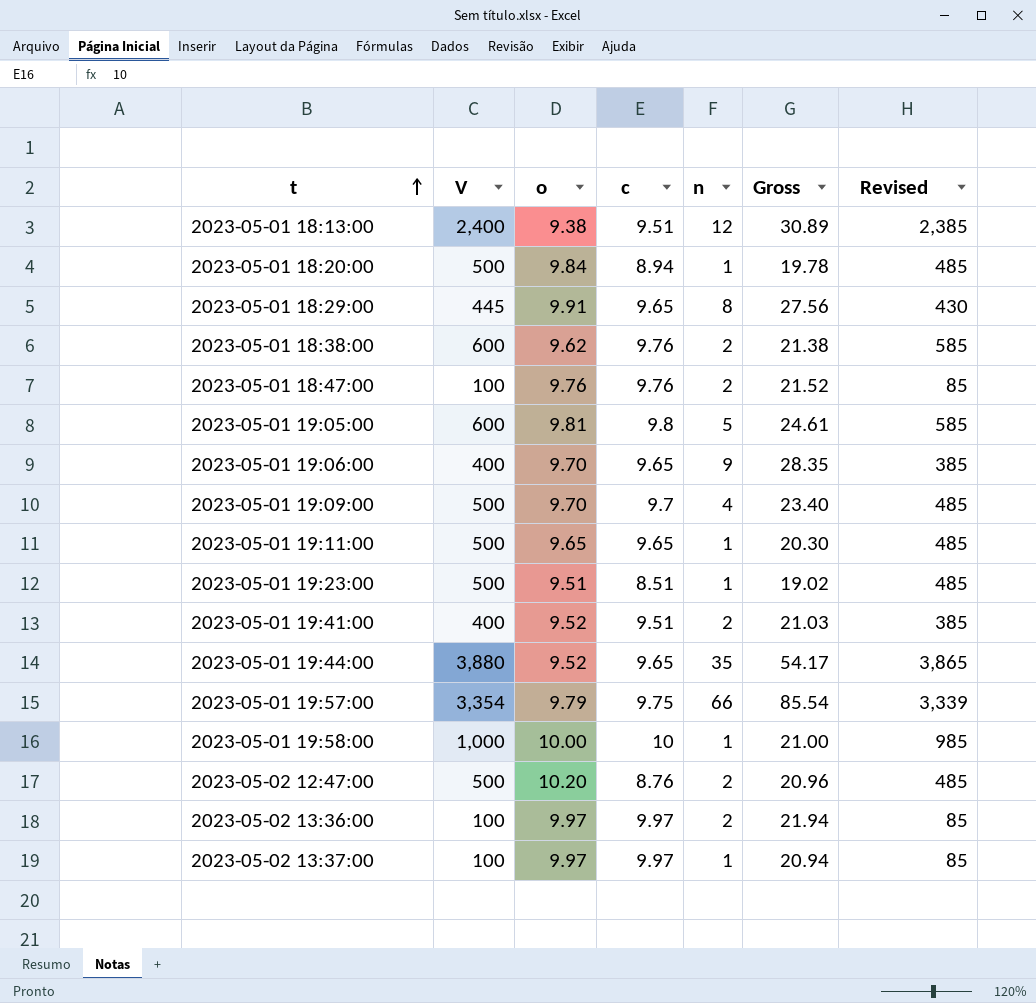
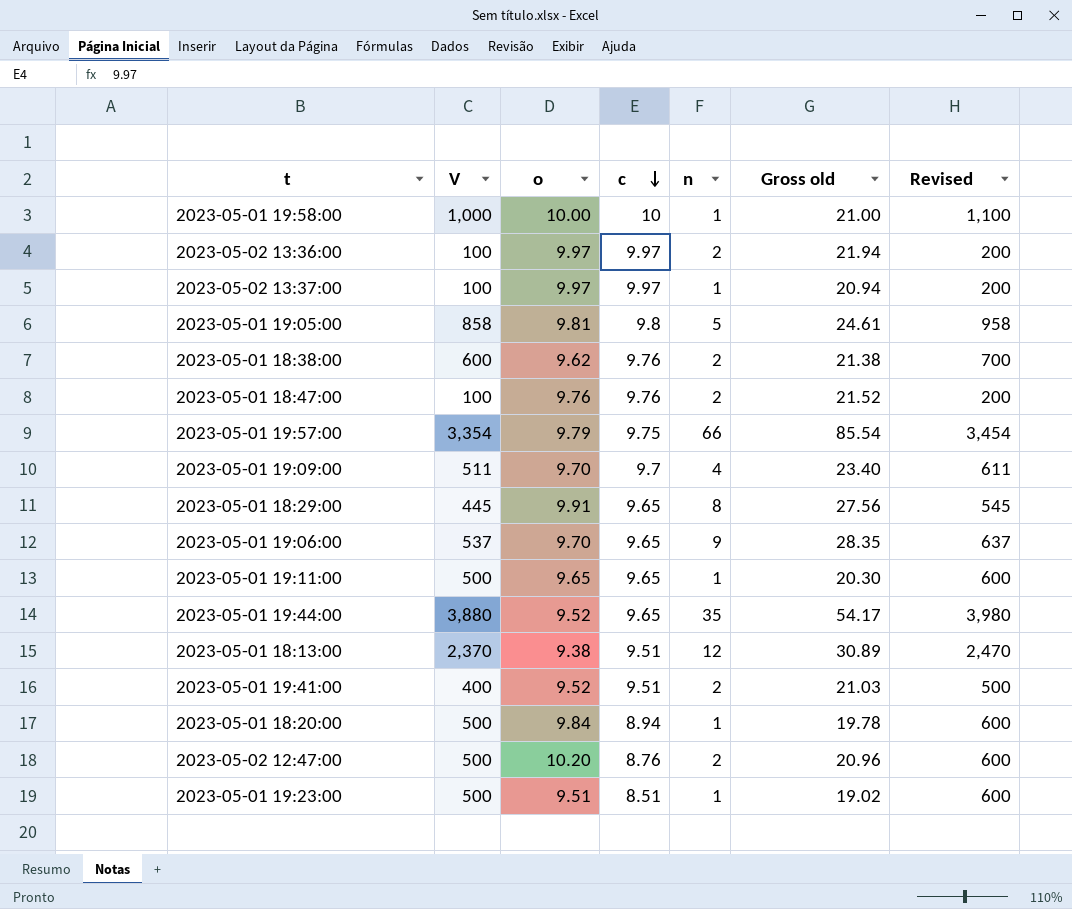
row order: t ascending -> c descending
column name: Gross -> Gross old
column Revised | formula: [V] - 15 -> [V] + 100
2023-05-01 19:05:00 | V: 600 -> 858
2023-05-01 19:09:00 | V: 500 -> 511
2023-05-01 19:06:00 | V: 400 -> 537
2023-05-01 18:13:00 | V: 2,400 -> 2,370

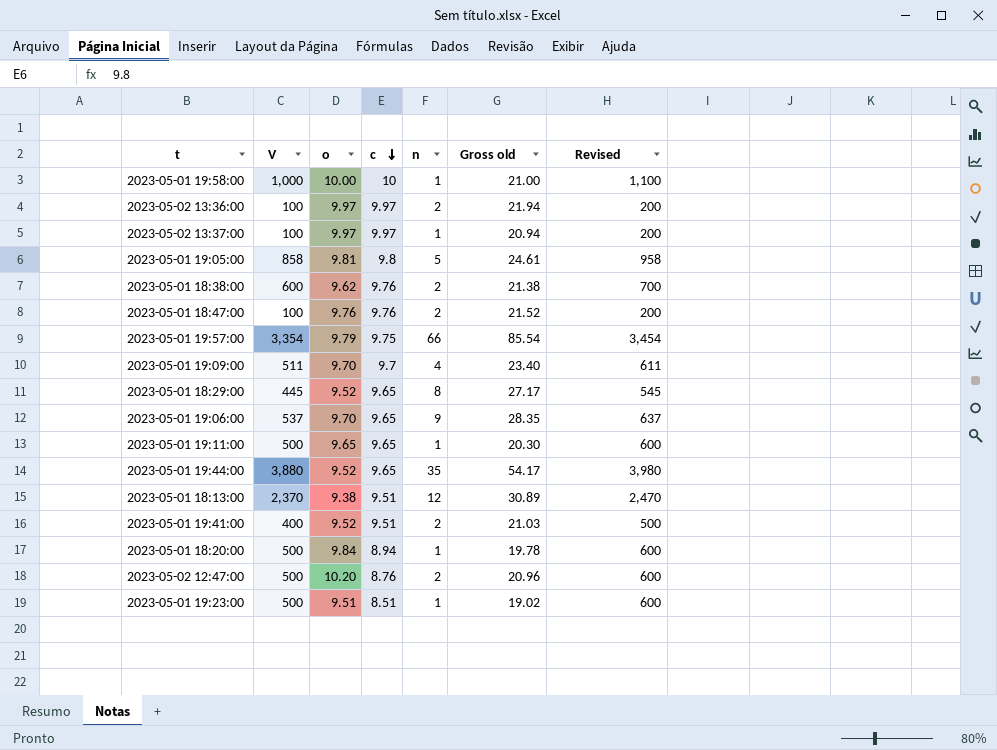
2023-05-01 18:29:00 | o: 9.91 -> 9.52
2023-05-01 18:29:00 | Gross old: 27.56 -> 27.17

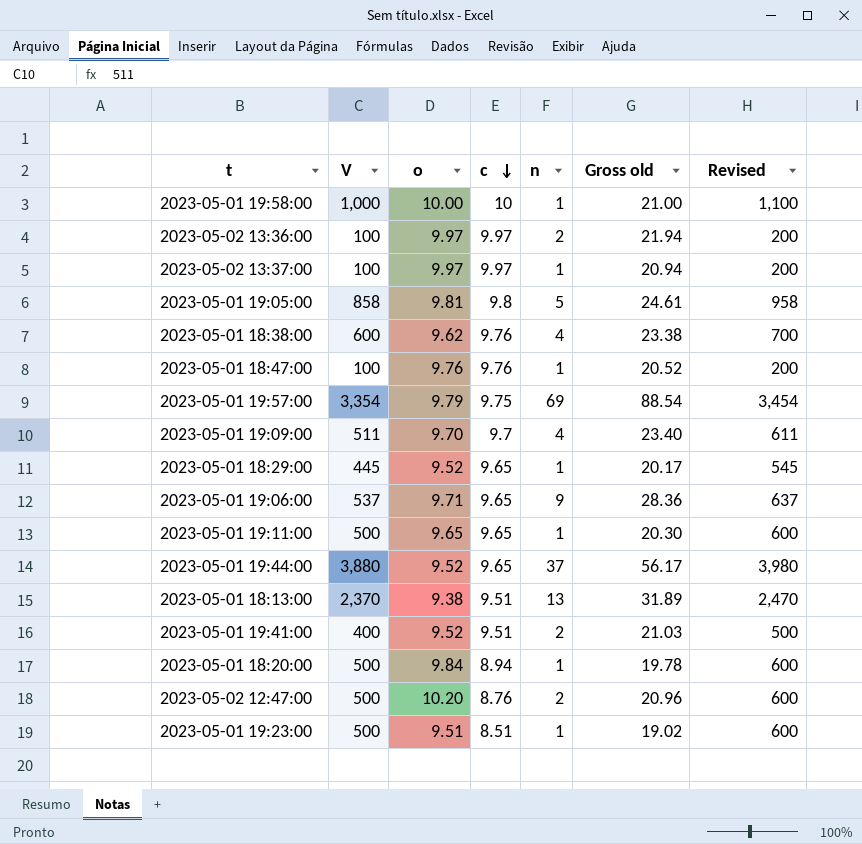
2023-05-01 18:38:00 | n: 2 -> 4
2023-05-01 18:38:00 | Gross old: 21.38 -> 23.38
2023-05-01 18:47:00 | n: 2 -> 1
2023-05-01 18:47:00 | Gross old: 21.52 -> 20.52
2023-05-01 19:57:00 | n: 66 -> 69
2023-05-01 19:57:00 | Gross old: 85.54 -> 88.54
2023-05-01 18:29:00 | n: 8 -> 1
2023-05-01 18:29:00 | Gross old: 27.17 -> 20.17
2023-05-01 19:06:00 | o: 9.70 -> 9.71
2023-05-01 19:06:00 | Gross old: 28.35 -> 28.36
2023-05-01 19:44:00 | n: 35 -> 37
2023-05-01 19:44:00 | Gross old: 54.17 -> 56.17
2023-05-01 18:13:00 | n: 12 -> 13
2023-05-01 18:13:00 | Gross old: 30.89 -> 31.89

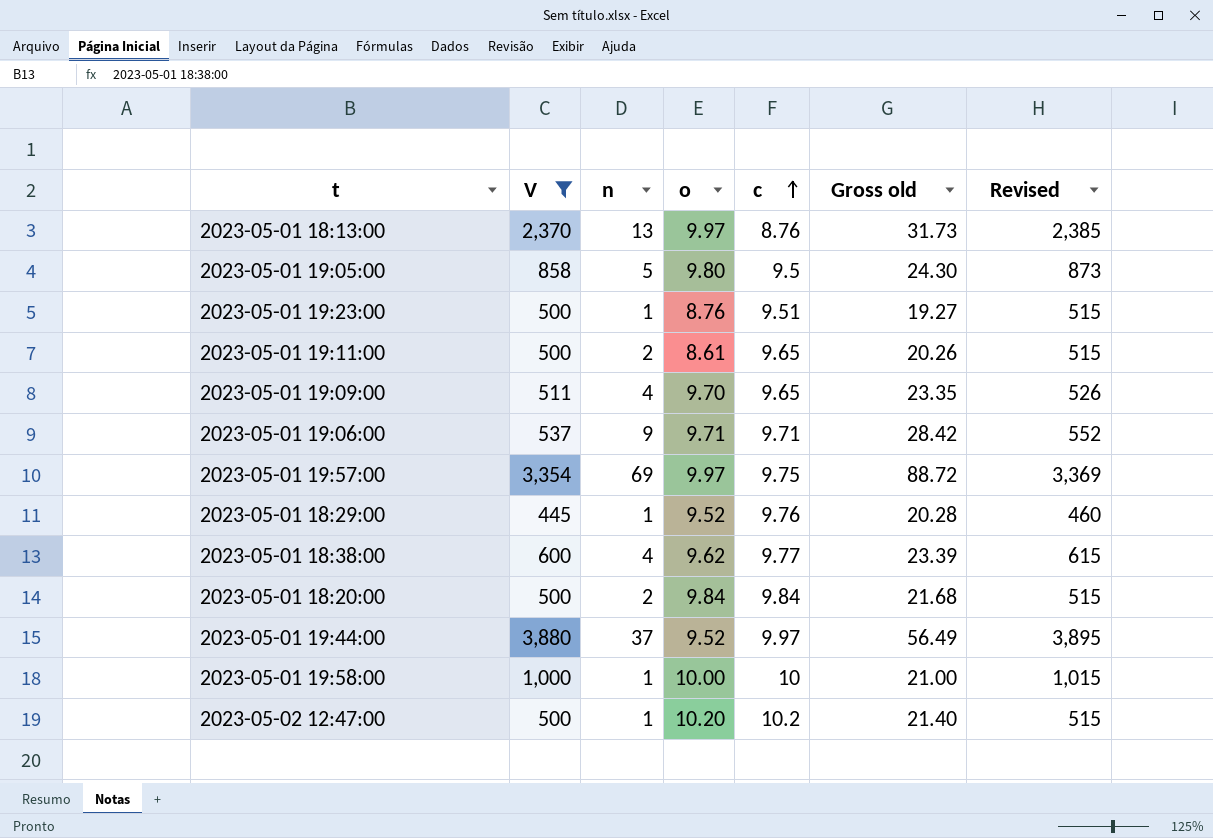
filter: none -> V >= 445
row order: c descending -> c ascending
column n | position: 5 -> 3
column Revised | formula: [V] + 100 -> [V] + 15
2023-05-01 18:13:00 | o: 9.38 -> 9.97
2023-05-01 18:13:00 | c: 9.51 -> 8.76
2023-05-01 18:13:00 | Gross old: 31.89 -> 31.73
2023-05-01 19:05:00 | o: 9.81 -> 9.80
2023-05-01 19:05:00 | c: 9.8 -> 9.5
2023-05-01 19:05:00 | Gross old: 24.61 -> 24.30
2023-05-01 19:23:00 | o: 9.51 -> 8.76
2023-05-01 19:23:00 | c: 8.51 -> 9.51
2023-05-01 19:23:00 | Gross old: 19.02 -> 19.27
2023-05-01 19:11:00 | n: 1 -> 2
2023-05-01 19:11:00 | o: 9.65 -> 8.61
2023-05-01 19:11:00 | Gross old: 20.30 -> 20.26
2023-05-01 19:09:00 | c: 9.7 -> 9.65
2023-05-01 19:09:00 | Gross old: 23.40 -> 23.35
2023-05-01 19:06:00 | c: 9.65 -> 9.71
2023-05-01 19:06:00 | Gross old: 28.36 -> 28.42
2023-05-01 19:57:00 | o: 9.79 -> 9.97
2023-05-01 19:57:00 | Gross old: 88.54 -> 88.72
2023-05-01 18:29:00 | c: 9.65 -> 9.76
2023-05-01 18:29:00 | Gross old: 20.17 -> 20.28
2023-05-01 18:38:00 | c: 9.76 -> 9.77
2023-05-01 18:38:00 | Gross old: 23.38 -> 23.39
2023-05-01 18:20:00 | n: 1 -> 2
2023-05-01 18:20:00 | c: 8.94 -> 9.84
2023-05-01 18:20:00 | Gross old: 19.78 -> 21.68
2023-05-01 19:44:00 | c: 9.65 -> 9.97
2023-05-01 19:44:00 | Gross old: 56.17 -> 56.49
2023-05-02 12:47:00 | n: 2 -> 1
2023-05-02 12:47:00 | c: 8.76 -> 10.2
2023-05-02 12:47:00 | Gross old: 20.96 -> 21.40

